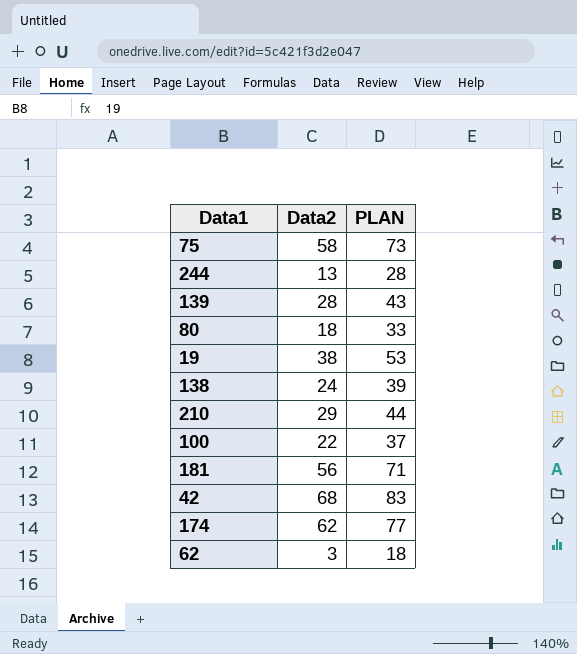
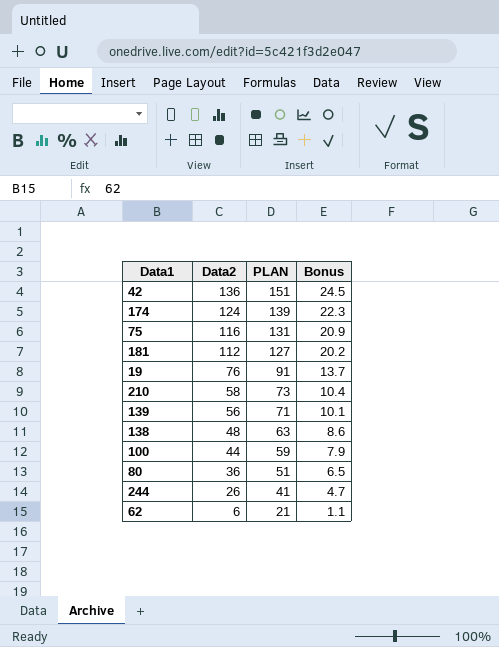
row order: none -> Data2 descending
column Bonus | formula: none -> [Data2] * 0.18
42 | Data2: 68 -> 136
42 | PLAN: 83 -> 151
174 | Data2: 62 -> 124
174 | PLAN: 77 -> 139
75 | Data2: 58 -> 116
75 | PLAN: 73 -> 131
181 | Data2: 56 -> 112
181 | PLAN: 71 -> 127
19 | Data2: 38 -> 76
19 | PLAN: 53 -> 91
210 | Data2: 29 -> 58
210 | PLAN: 44 -> 73
139 | Data2: 28 -> 56
139 | PLAN: 43 -> 71
138 | Data2: 24 -> 48
138 | PLAN: 39 -> 63
100 | Data2: 22 -> 44
100 | PLAN: 37 -> 59
80 | Data2: 18 -> 36
80 | PLAN: 33 -> 51
244 | Data2: 13 -> 26
244 | PLAN: 28 -> 41
62 | Data2: 3 -> 6
62 | PLAN: 18 -> 21

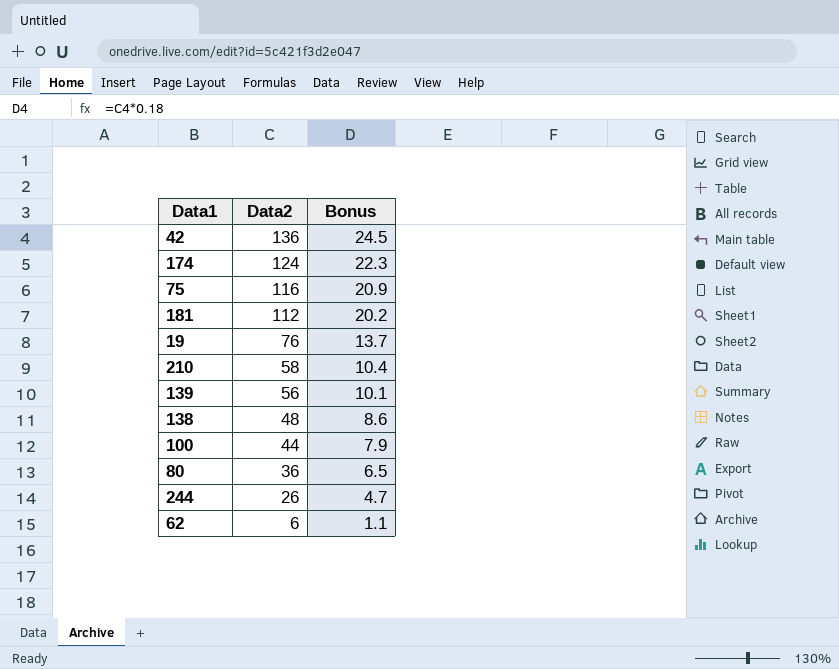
column PLAN | formula: [Data2] + 15 -> none

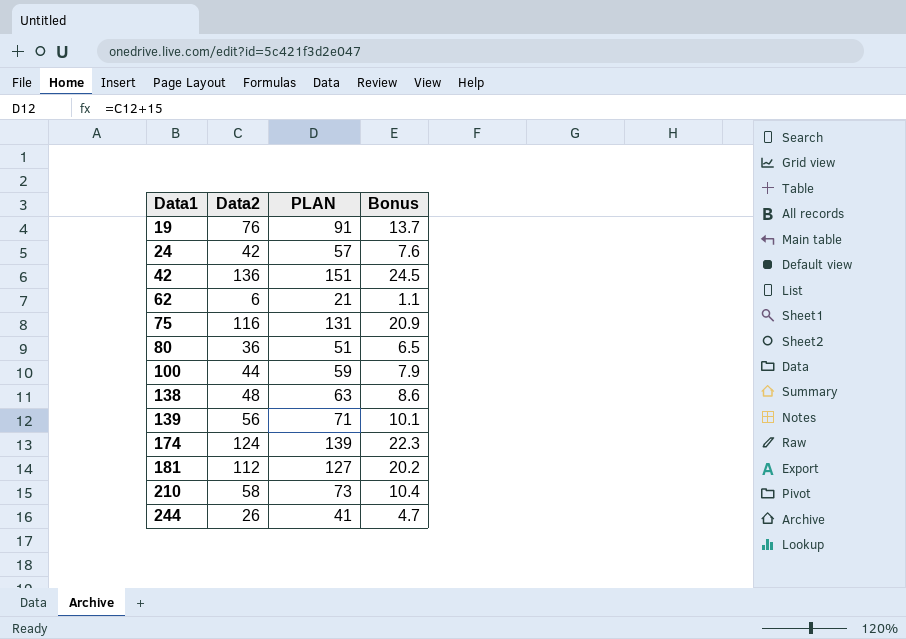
row order: Data2 descending -> Data1 ascending
column PLAN | formula: none -> [Data2] + 15
row 24: none -> 42 | 57 | 7.6

